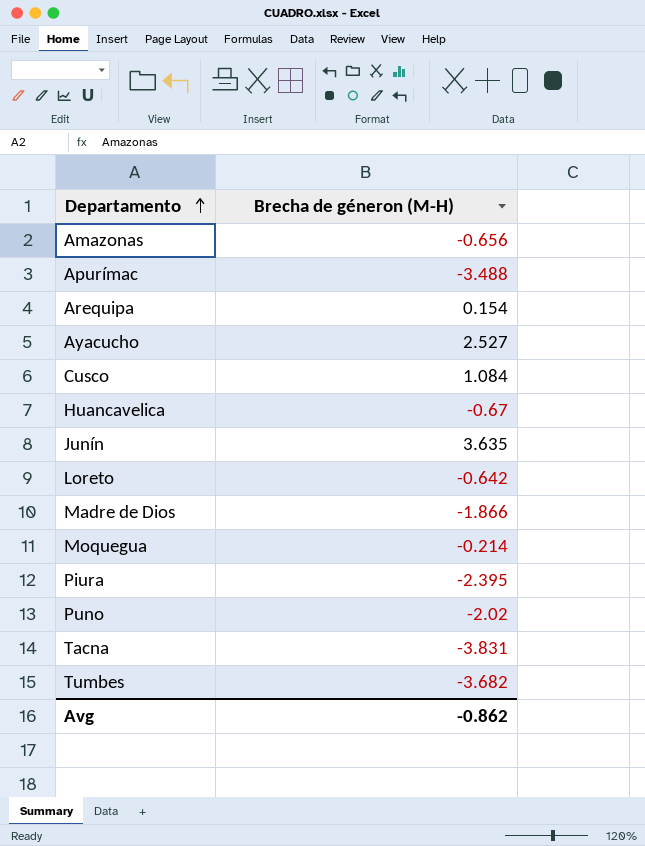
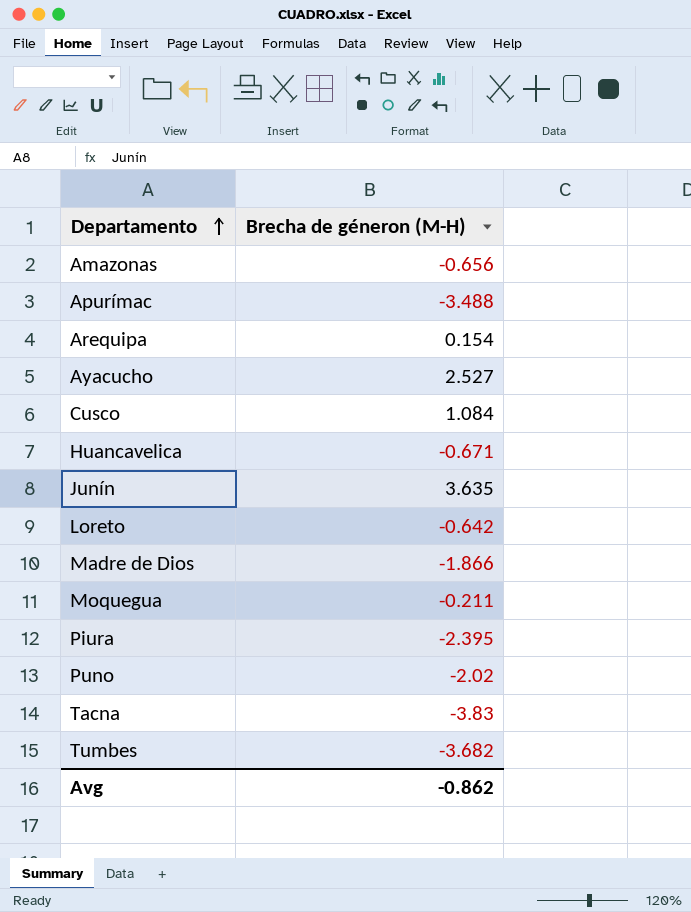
Huancavelica | Brecha de géneron (M-H): -0.67 -> -0.671
Moquegua | Brecha de géneron (M-H): -0.214 -> -0.211
Tacna | Brecha de géneron (M-H): -3.831 -> -3.83

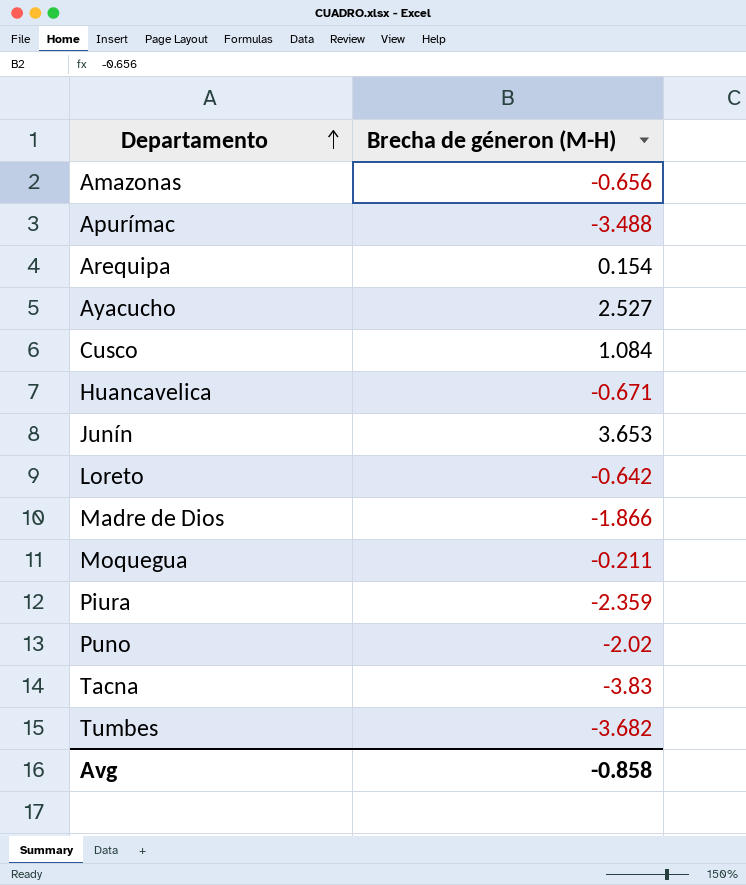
Junín | Brecha de géneron (M-H): 3.635 -> 3.653
Piura | Brecha de géneron (M-H): -2.395 -> -2.359
Avg | Brecha de géneron (M-H): -0.862 -> -0.858

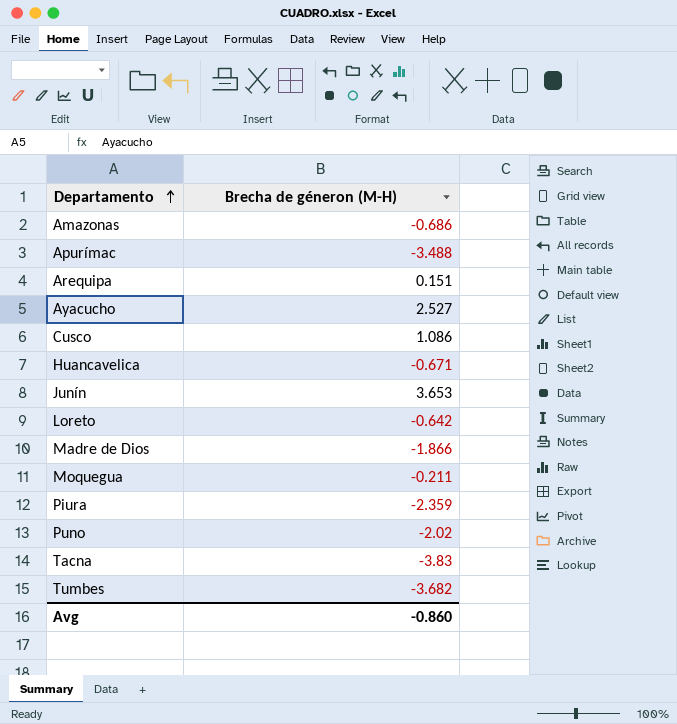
Amazonas | Brecha de géneron (M-H): -0.656 -> -0.686
Arequipa | Brecha de géneron (M-H): 0.154 -> 0.151
Cusco | Brecha de géneron (M-H): 1.084 -> 1.086
Avg | Brecha de géneron (M-H): -0.858 -> -0.860

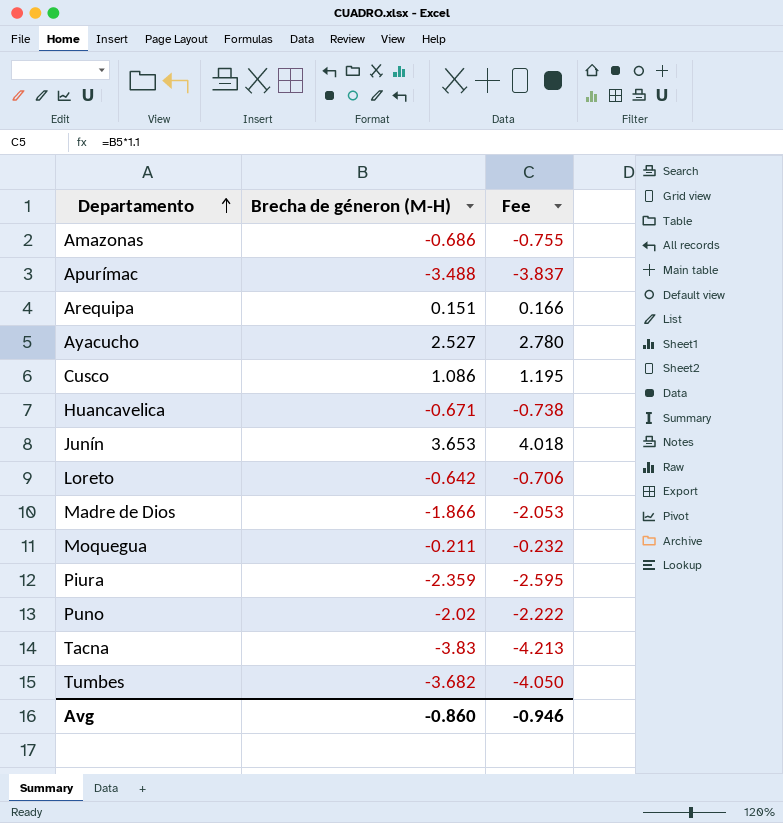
column Fee | formula: none -> [Brecha de géneron (M-H)] * 1.1

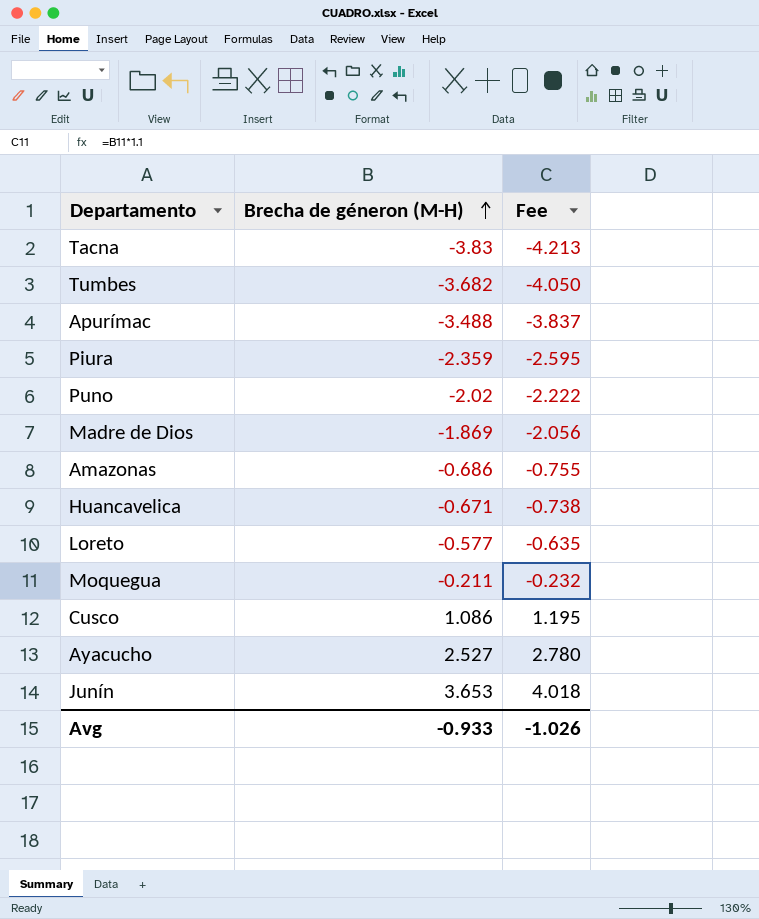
row order: Departamento ascending -> Brecha de géneron (M-H) ascending
row Arequipa: 0.151 | 0.166 -> none
Madre de Dios | Brecha de géneron (M-H): -1.866 -> -1.869
Madre de Dios | Fee: -2.053 -> -2.056
Loreto | Brecha de géneron (M-H): -0.642 -> -0.577
Loreto | Fee: -0.706 -> -0.635
Avg | Brecha de géneron (M-H): -0.860 -> -0.933
Avg | Fee: -0.946 -> -1.026

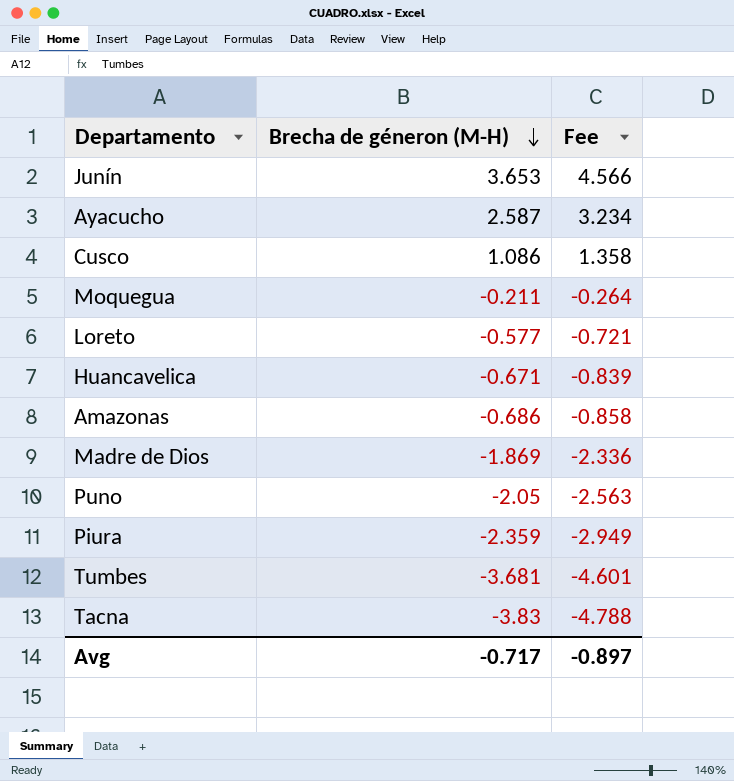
row order: Brecha de géneron (M-H) ascending -> Brecha de géneron (M-H) descending
column Fee | formula: [Brecha de géneron (M-H)] * 1.1 -> [Brecha de géneron (M-H)] * 1.25
row Apurímac: -3.488 | -3.837 -> none
Ayacucho | Brecha de géneron (M-H): 2.527 -> 2.587
Puno | Brecha de géneron (M-H): -2.02 -> -2.05
Tumbes | Brecha de géneron (M-H): -3.682 -> -3.681
Avg | Brecha de géneron (M-H): -0.933 -> -0.717
Avg | Fee: -1.026 -> -0.897

